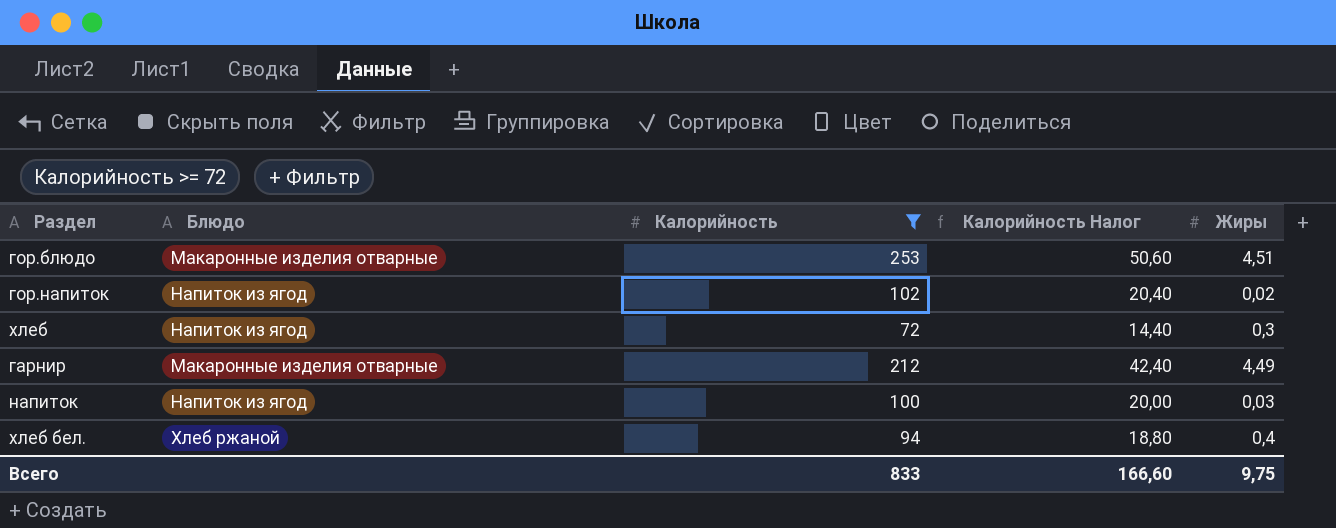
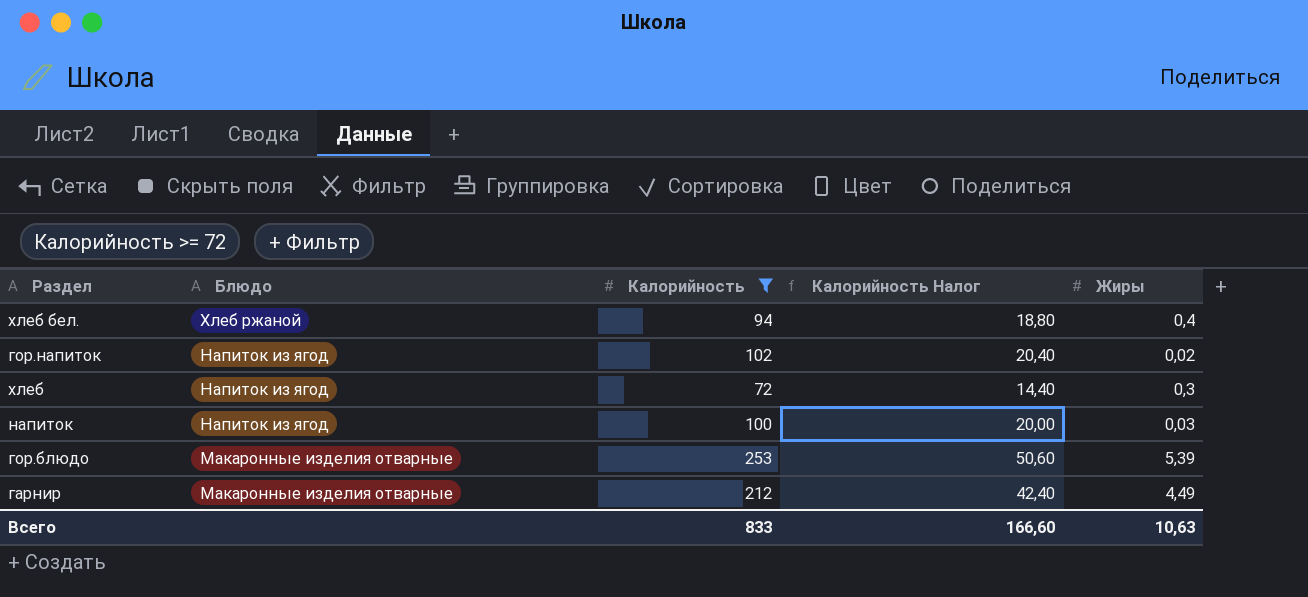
row order: none -> Блюдо descending
гор.блюдо | Жиры: 4,51 -> 5,39
Всего | Жиры: 9,75 -> 10,63

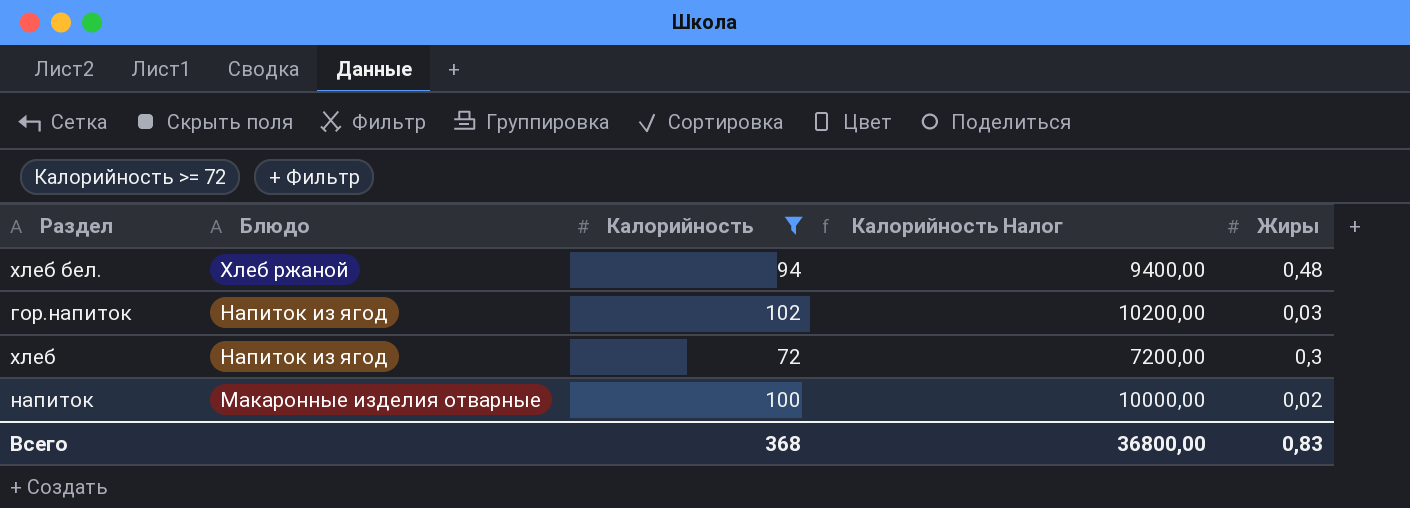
column Калорийность Налог | formula: [Калорийность] * 0,2 -> [Калорийность] * 100
row гор.блюдо: Макаронные изделия отварные | 253 | 50,60 | 5,39 -> none
row гарнир: Макаронные изделия отварные | 212 | 42,40 | 4,49 -> none
хлеб бел. | Жиры: 0,4 -> 0,48
гор.напиток | Жиры: 0,02 -> 0,03
напиток | Блюдо: Напиток из ягод -> Макаронные изделия отварные
напиток | Жиры: 0,03 -> 0,02
Всего | Калорийность: 833 -> 368
Всего | Калорийность Налог: 166,60 -> 36800,00
Всего | Жиры: 10,63 -> 0,83

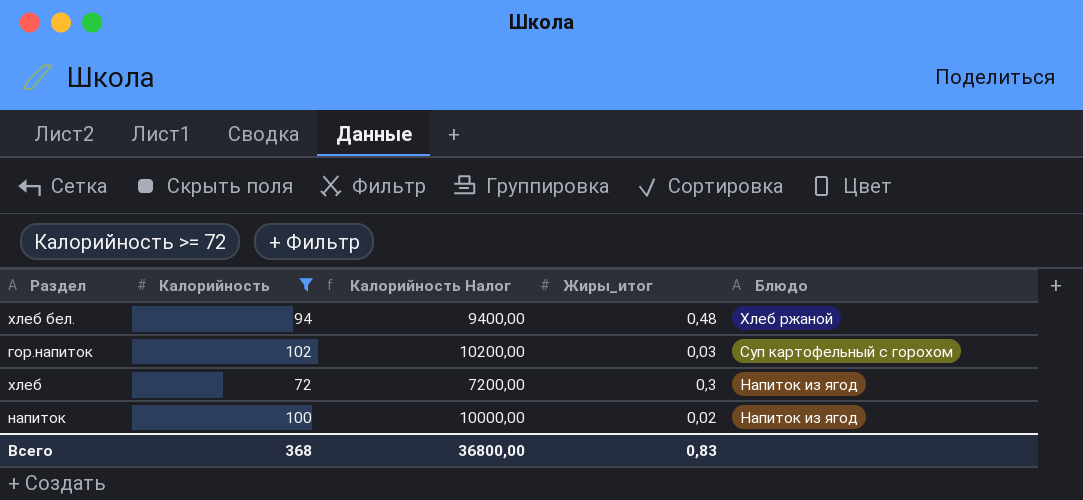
column name: Жиры -> Жиры_итог
column Блюдо | position: 2 -> 5
гор.напиток | Блюдо: Напиток из ягод -> Суп картофельный с горохом
напиток | Блюдо: Макаронные изделия отварные -> Напиток из ягод

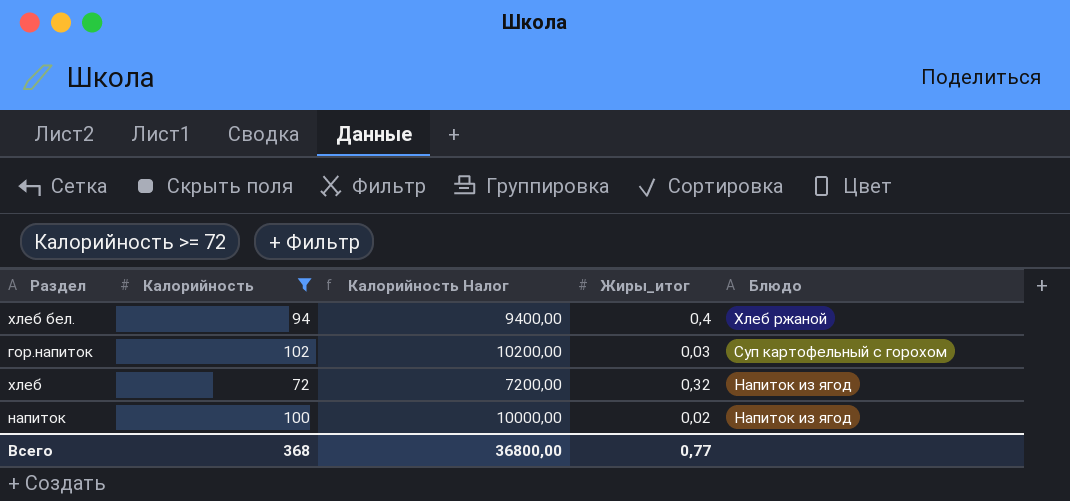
хлеб бел. | Жиры_итог: 0,48 -> 0,4
хлеб | Жиры_итог: 0,3 -> 0,32
Всего | Жиры_итог: 0,83 -> 0,77

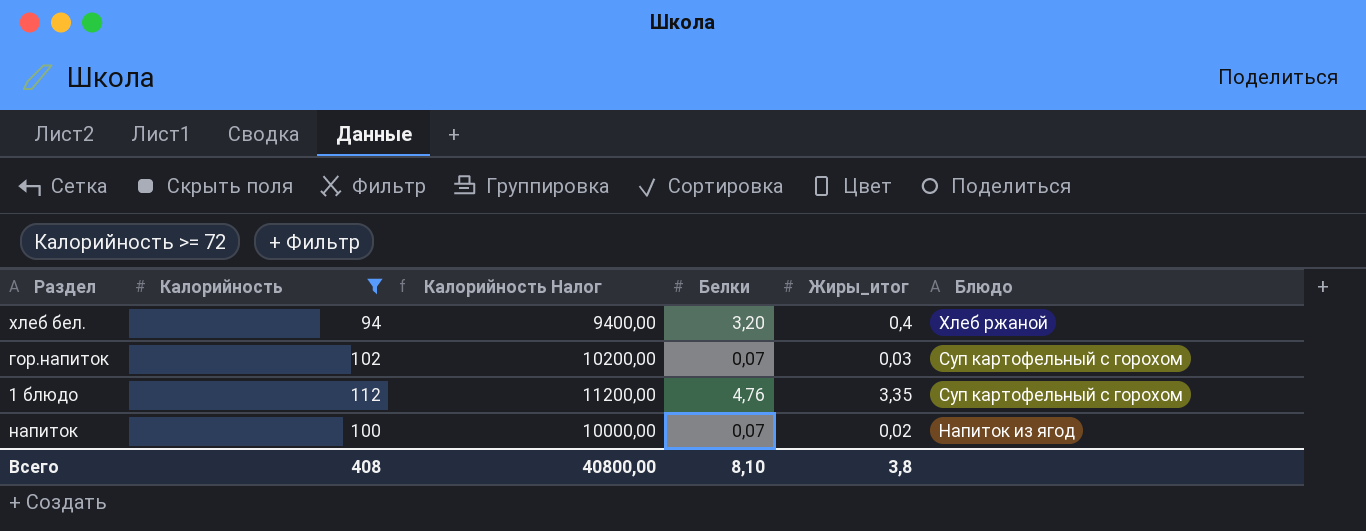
column Белки | position: none -> 4
row хлеб: 72 | 7200,00 | 0,32 | Напиток из ягод -> none
row 1 блюдо: none -> 112 | 11200,00 | 4,76 | 3,35 | Суп картофельный с горохом
Всего | Калорийность: 368 -> 408
Всего | Калорийность Налог: 36800,00 -> 40800,00
Всего | Жиры_итог: 0,77 -> 3,8

